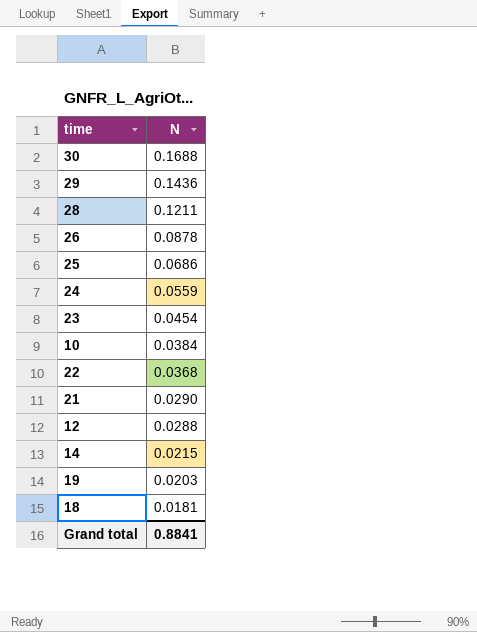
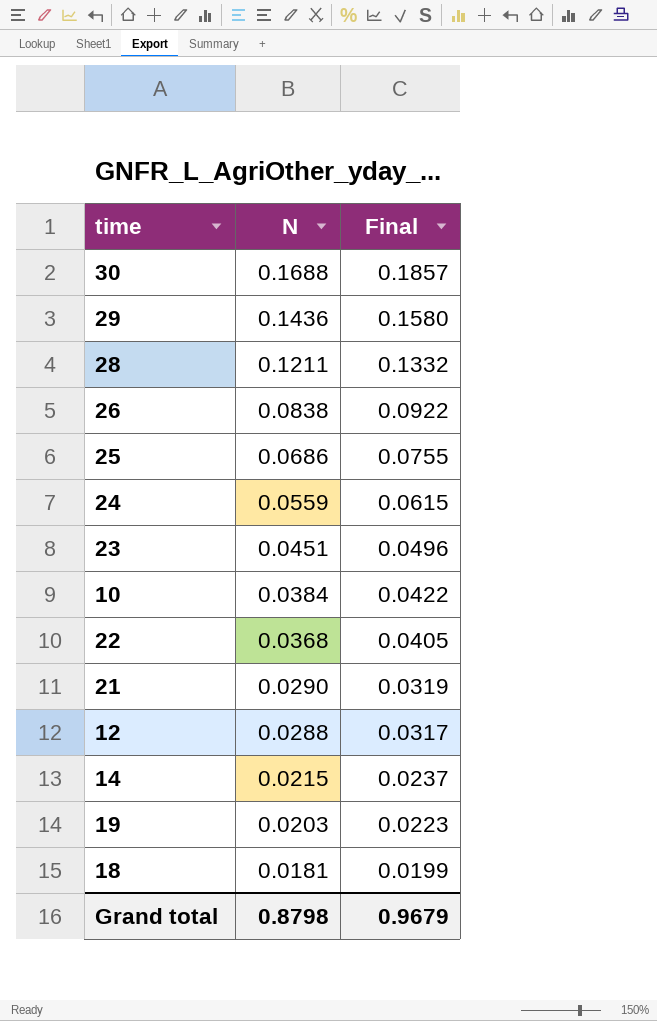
column Final | formula: none -> [N] * 1.1
26 | N: 0.0878 -> 0.0838
23 | N: 0.0454 -> 0.0451
Grand total | N: 0.8841 -> 0.8798

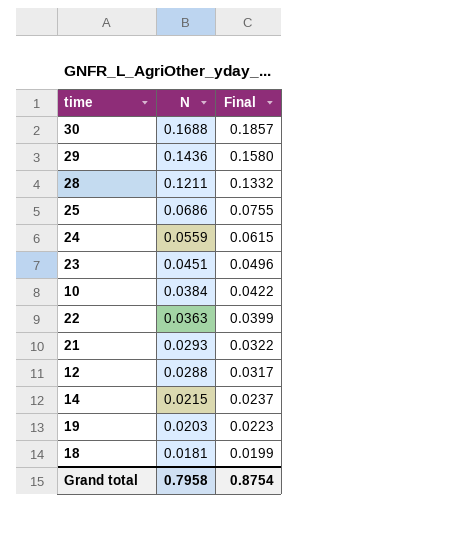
row 26: 0.0838 | 0.0922 -> none
22 | N: 0.0368 -> 0.0363
22 | Final: 0.0405 -> 0.0399
21 | N: 0.0290 -> 0.0293
21 | Final: 0.0319 -> 0.0322
Grand total | N: 0.8798 -> 0.7958
Grand total | Final: 0.9679 -> 0.8754

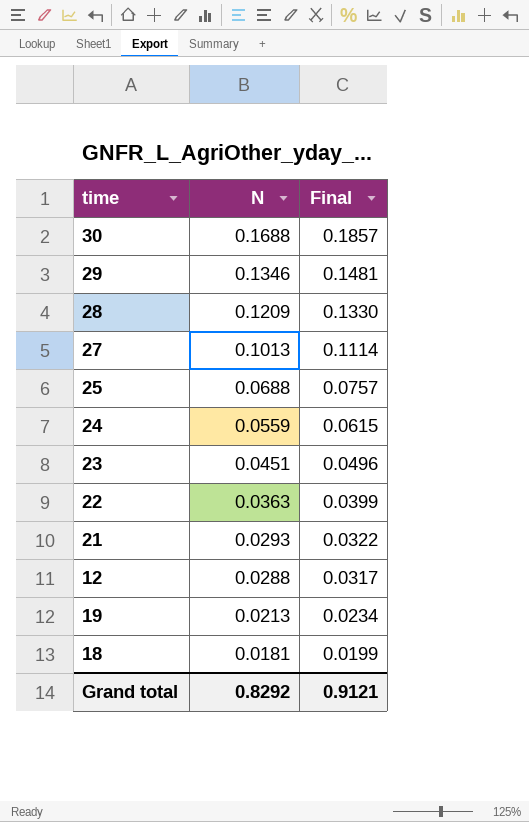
row 10: 0.0384 | 0.0422 -> none
row 14: 0.0215 | 0.0237 -> none
29 | N: 0.1436 -> 0.1346
29 | Final: 0.1580 -> 0.1481
28 | N: 0.1211 -> 0.1209
28 | Final: 0.1332 -> 0.1330
row 27: none -> 0.1013 | 0.1114
25 | N: 0.0686 -> 0.0688
25 | Final: 0.0755 -> 0.0757
19 | N: 0.0203 -> 0.0213
19 | Final: 0.0223 -> 0.0234
Grand total | N: 0.7958 -> 0.8292
Grand total | Final: 0.8754 -> 0.9121

